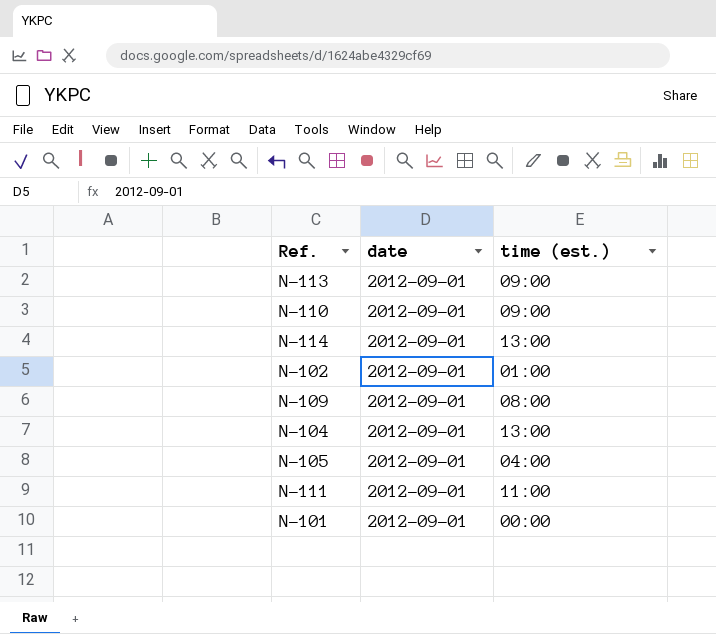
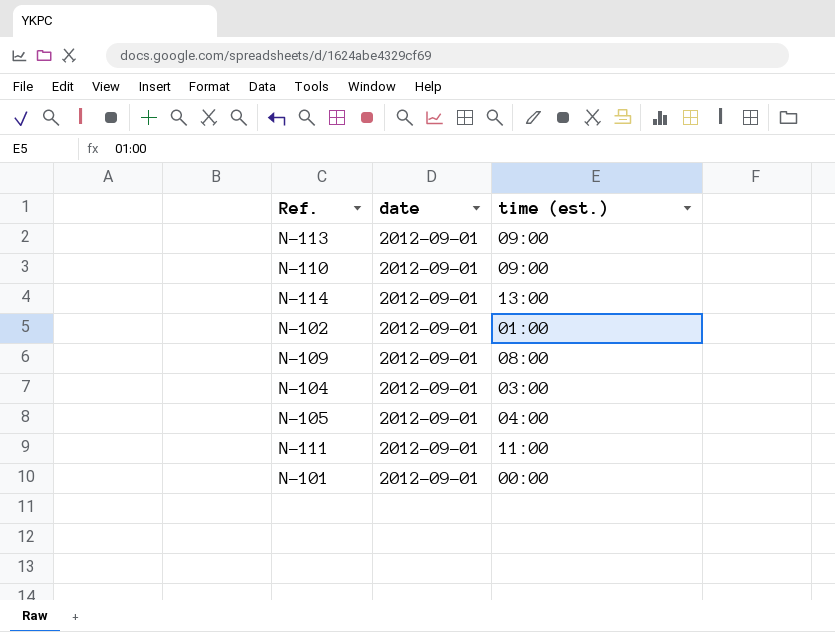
N-104 | time (est.): 13:00 -> 03:00

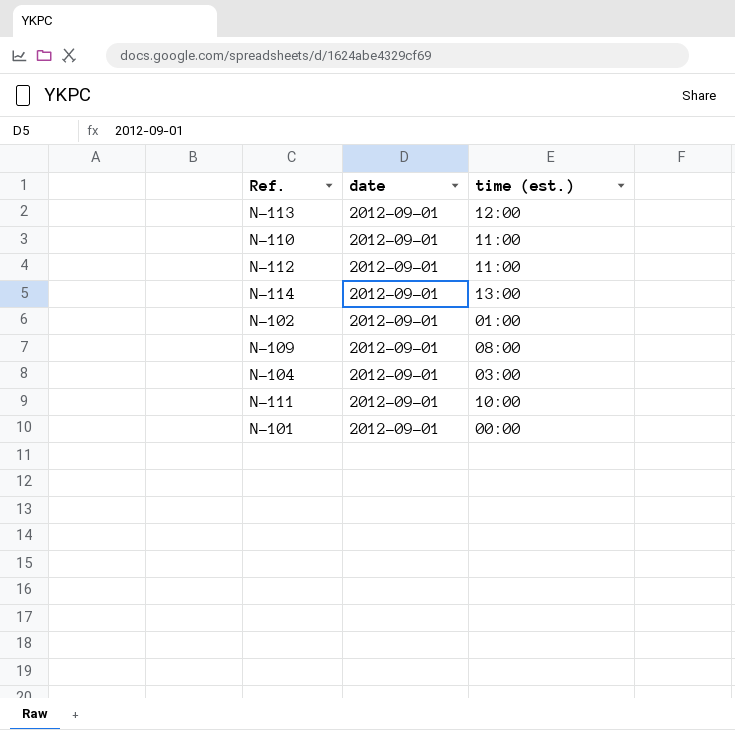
row N-105: 2012-09-01 | 04:00 -> none
N-113 | time (est.): 09:00 -> 12:00
N-110 | time (est.): 09:00 -> 11:00
row N-112: none -> 2012-09-01 | 11:00
N-111 | time (est.): 11:00 -> 10:00

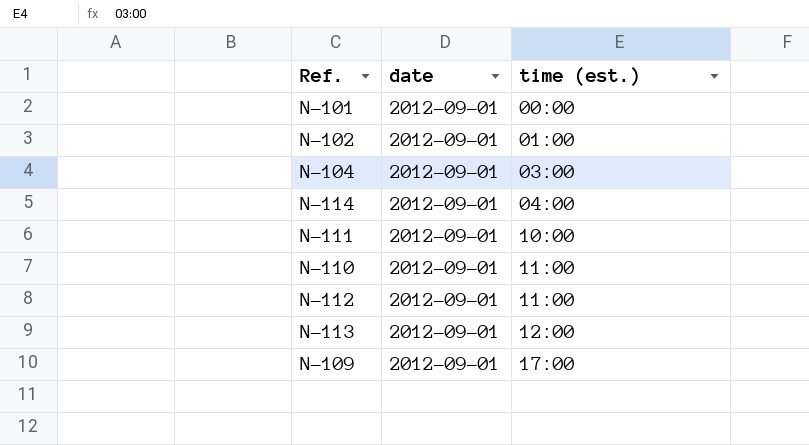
row order: none -> time (est.) ascending
N-114 | time (est.): 13:00 -> 04:00
N-109 | time (est.): 08:00 -> 17:00

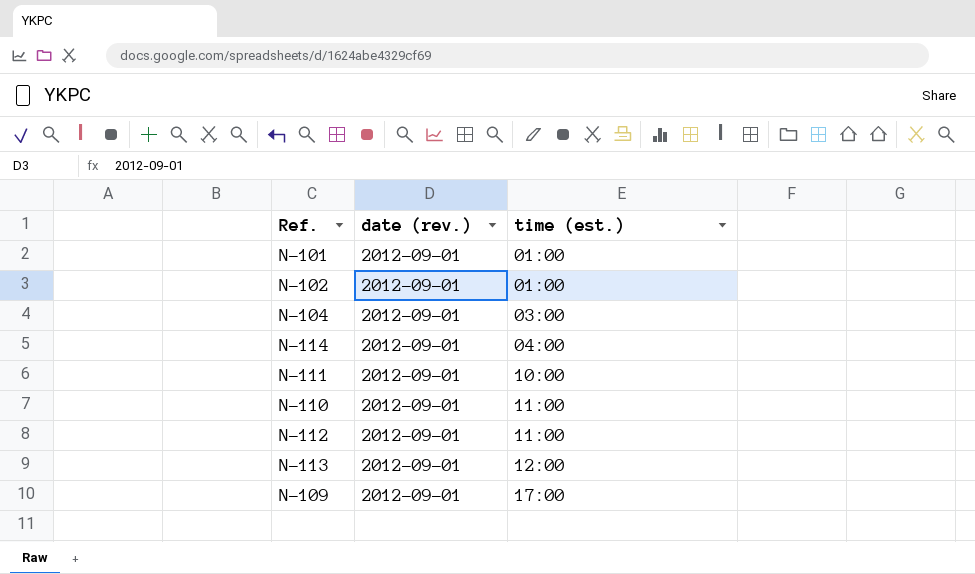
column name: date -> date (rev.)
N-101 | time (est.): 00:00 -> 01:00

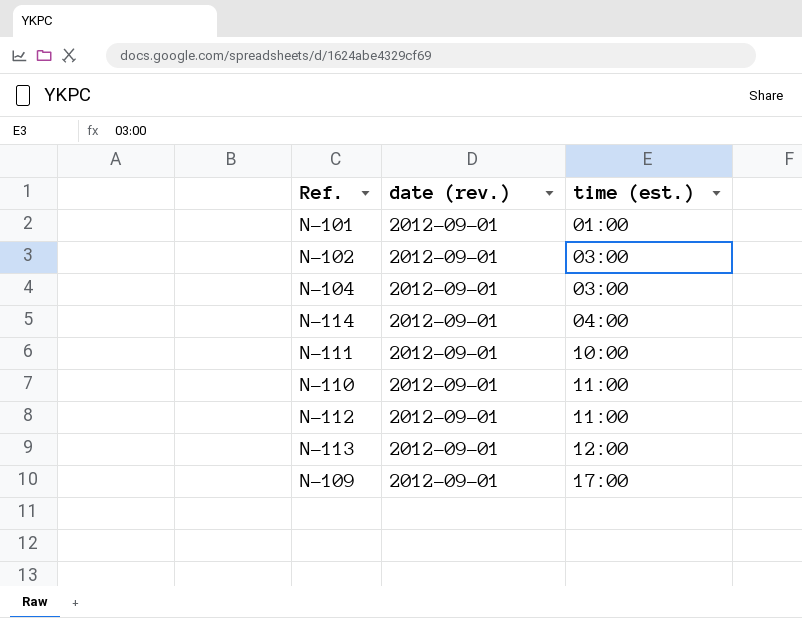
N-102 | time (est.): 01:00 -> 03:00

